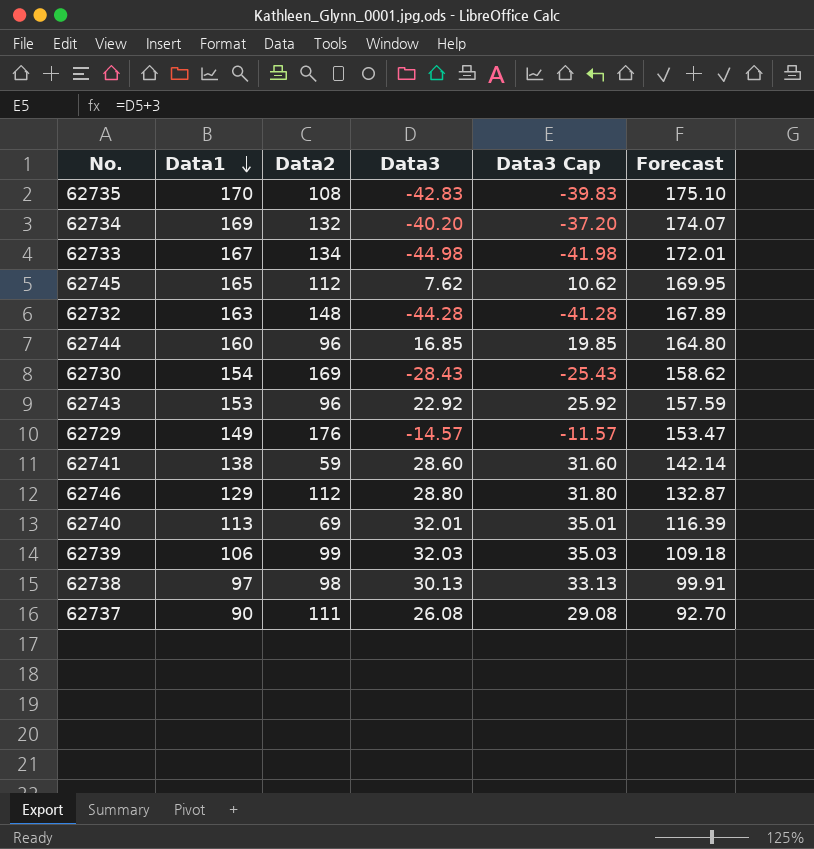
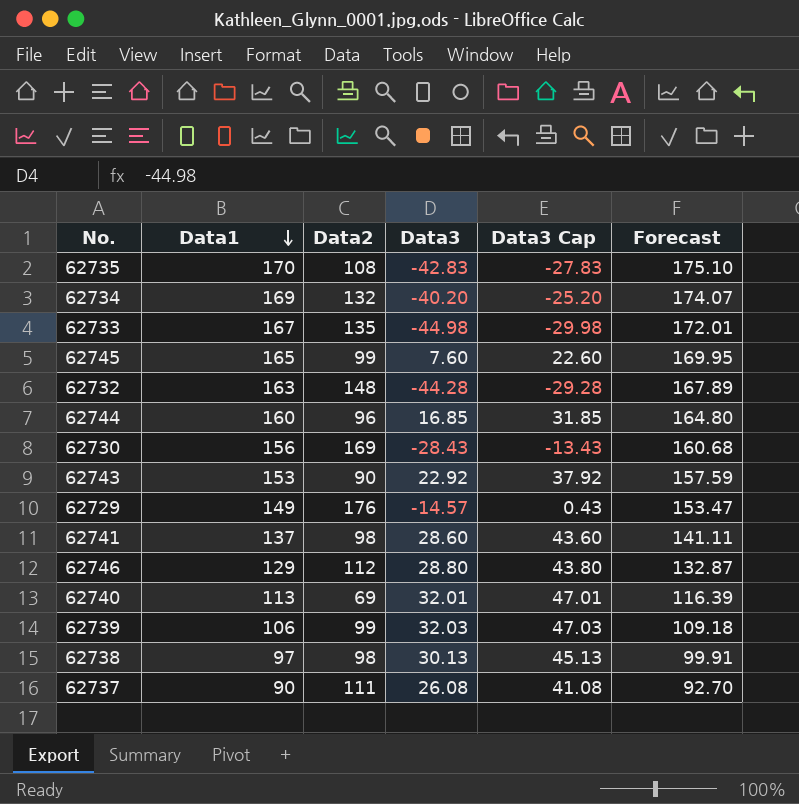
column Data3 Cap | formula: [Data3] + 3 -> [Data3] + 15
62733 | Data2: 134 -> 135
62745 | Data2: 112 -> 99
62745 | Data3: 7.62 -> 7.60
62730 | Data1: 154 -> 156
62730 | Forecast: 158.62 -> 160.68
62743 | Data2: 96 -> 90
62741 | Data1: 138 -> 137
62741 | Data2: 59 -> 98
62741 | Forecast: 142.14 -> 141.11

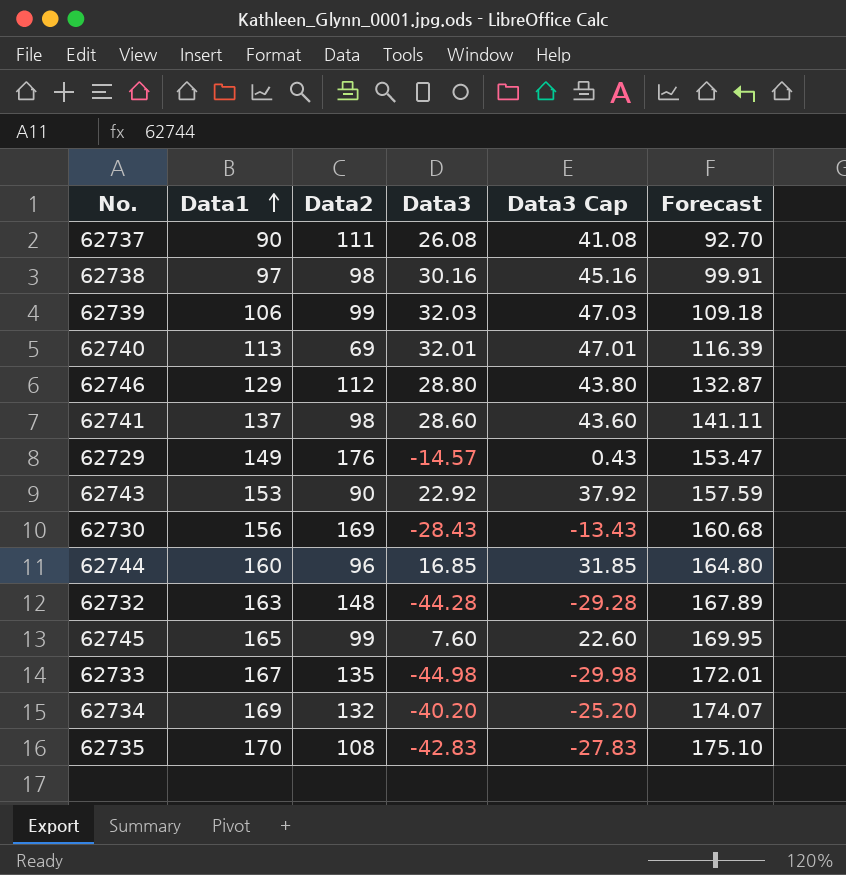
row order: Data1 descending -> Data1 ascending
62738 | Data3: 30.13 -> 30.16
62738 | Data3 Cap: 45.13 -> 45.16

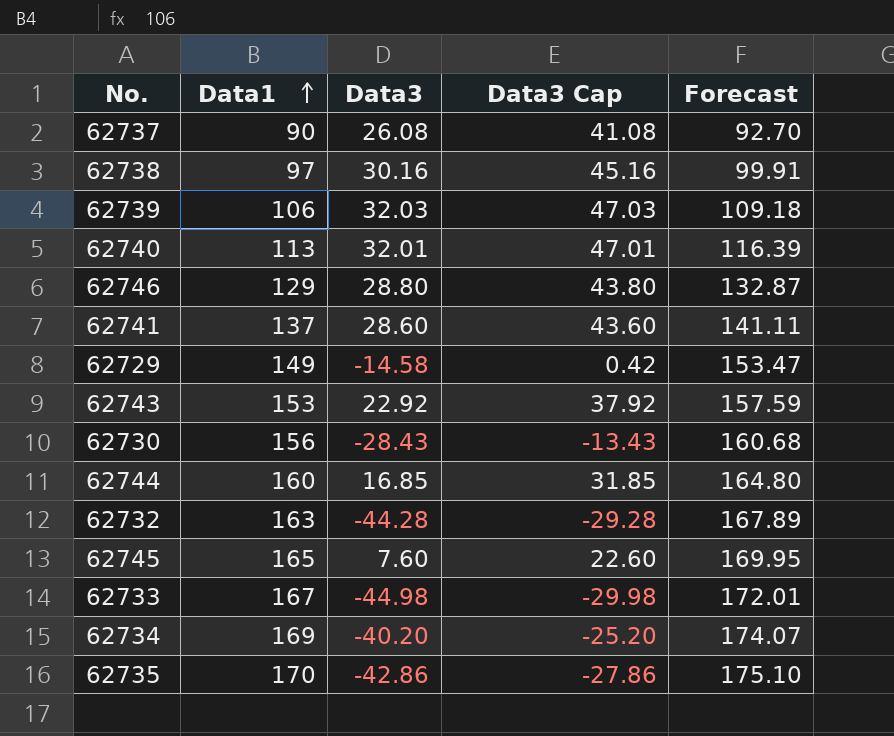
column Data2 | position: 3 -> none
62729 | Data3: -14.57 -> -14.58
62729 | Data3 Cap: 0.43 -> 0.42
62735 | Data3: -42.83 -> -42.86
62735 | Data3 Cap: -27.83 -> -27.86

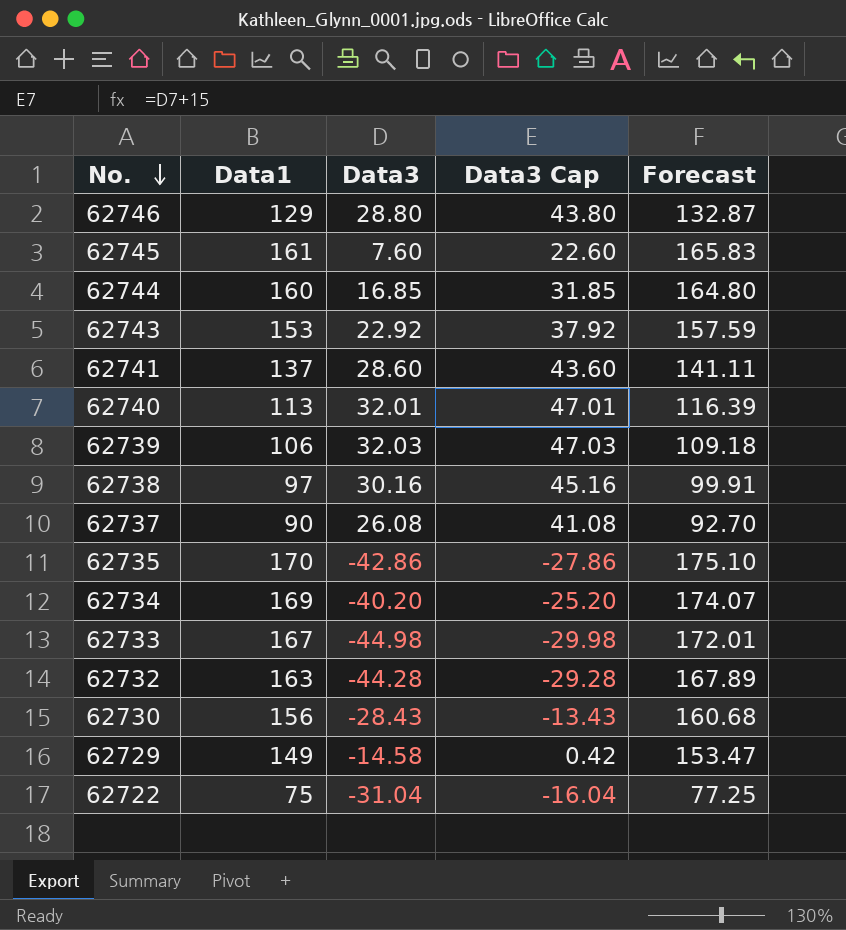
row order: Data1 ascending -> No. descending
62745 | Data1: 165 -> 161
62745 | Forecast: 169.95 -> 165.83
row 62722: none -> 75 | -31.04 | -16.04 | 77.25

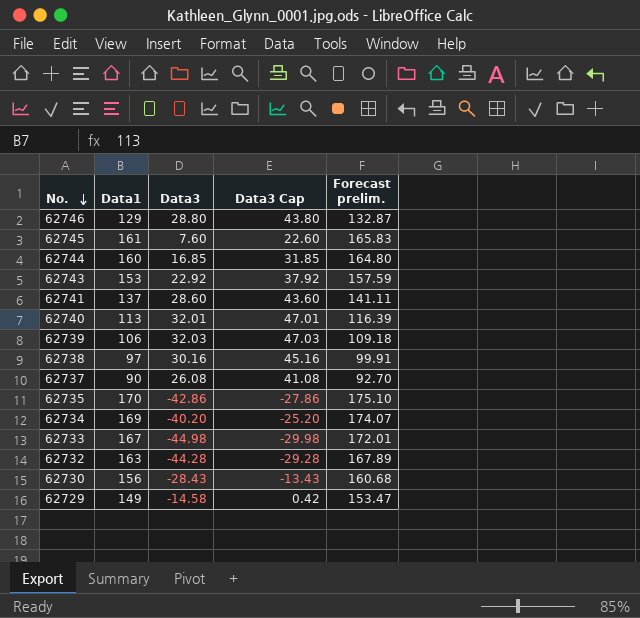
column name: Forecast -> Forecast prelim.
row 62722: 75 | -31.04 | -16.04 | 77.25 -> none

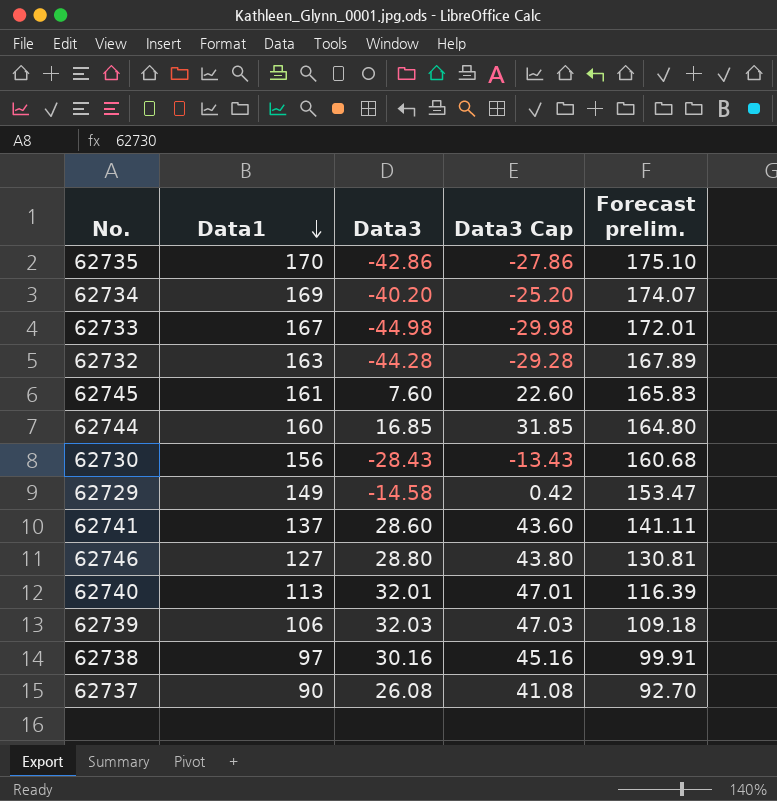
row order: No. descending -> Data1 descending
row 62743: 153 | 22.92 | 37.92 | 157.59 -> none
62746 | Data1: 129 -> 127
62746 | Forecast prelim.: 132.87 -> 130.81

